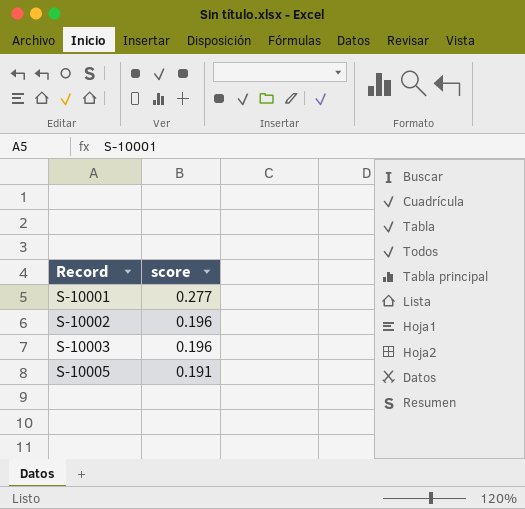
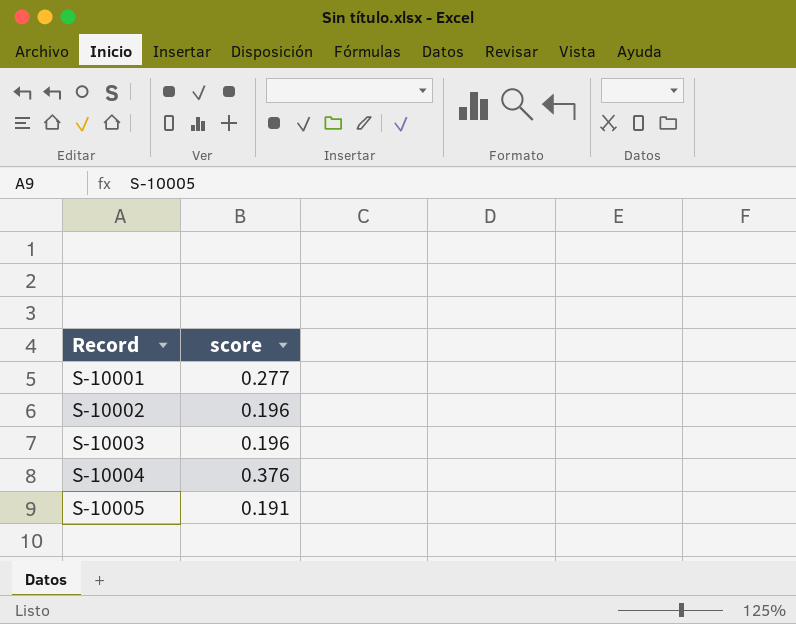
row S-10004: none -> 0.376

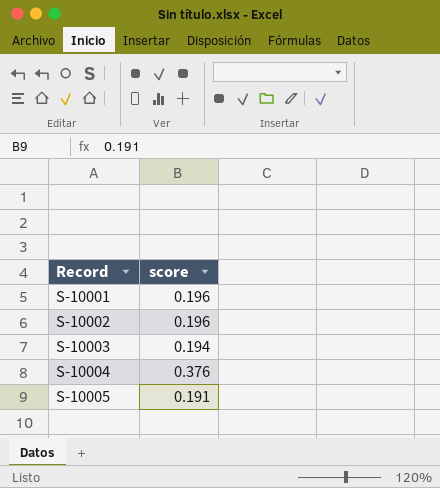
S-10001 | score: 0.277 -> 0.196
S-10003 | score: 0.196 -> 0.194

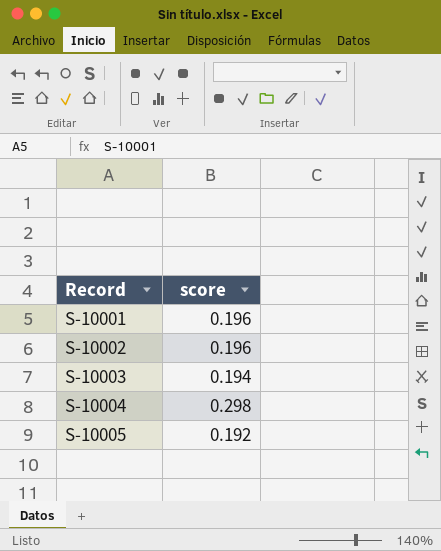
S-10004 | score: 0.376 -> 0.298
S-10005 | score: 0.191 -> 0.192

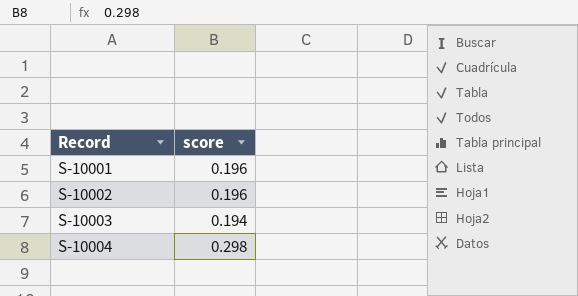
row S-10005: 0.192 -> none

